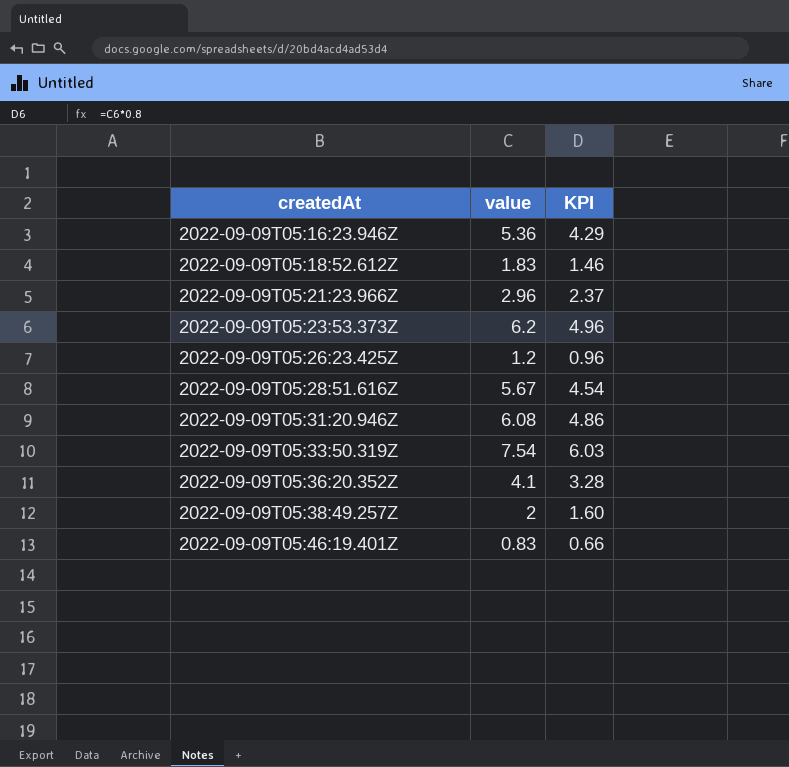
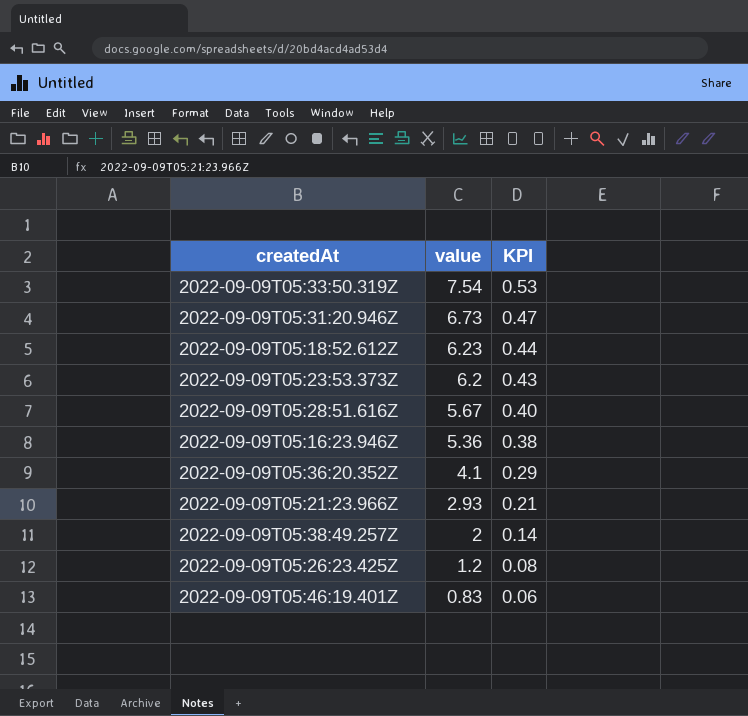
row order: createdAt ascending -> value descending
column KPI | formula: [value] * 0.8 -> [value] * 0.07
2022-09-09T05:31:20.946Z | value: 6.08 -> 6.73
2022-09-09T05:18:52.612Z | value: 1.83 -> 6.23
2022-09-09T05:21:23.966Z | value: 2.96 -> 2.93

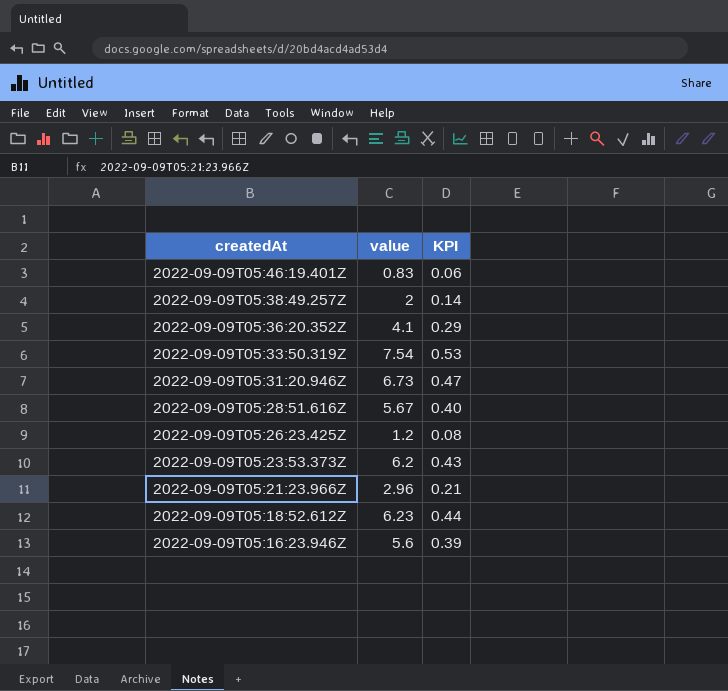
row order: value descending -> createdAt descending
2022-09-09T05:21:23.966Z | value: 2.93 -> 2.96
2022-09-09T05:16:23.946Z | value: 5.36 -> 5.6
2022-09-09T05:16:23.946Z | KPI: 0.38 -> 0.39

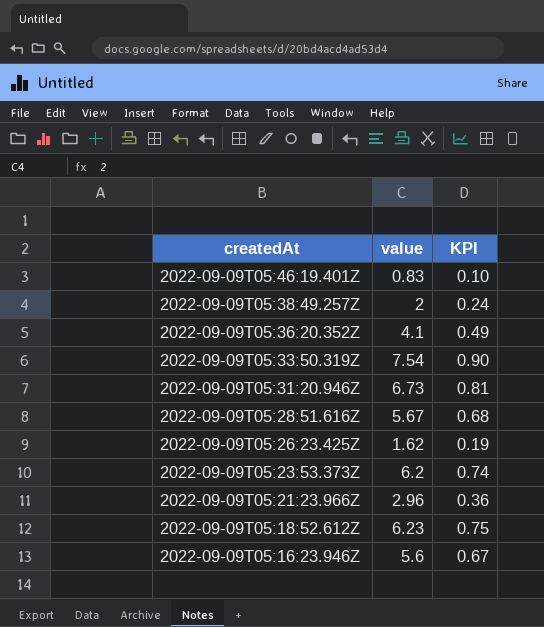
column KPI | formula: [value] * 0.07 -> [value] * 0.12
2022-09-09T05:26:23.425Z | value: 1.2 -> 1.62

